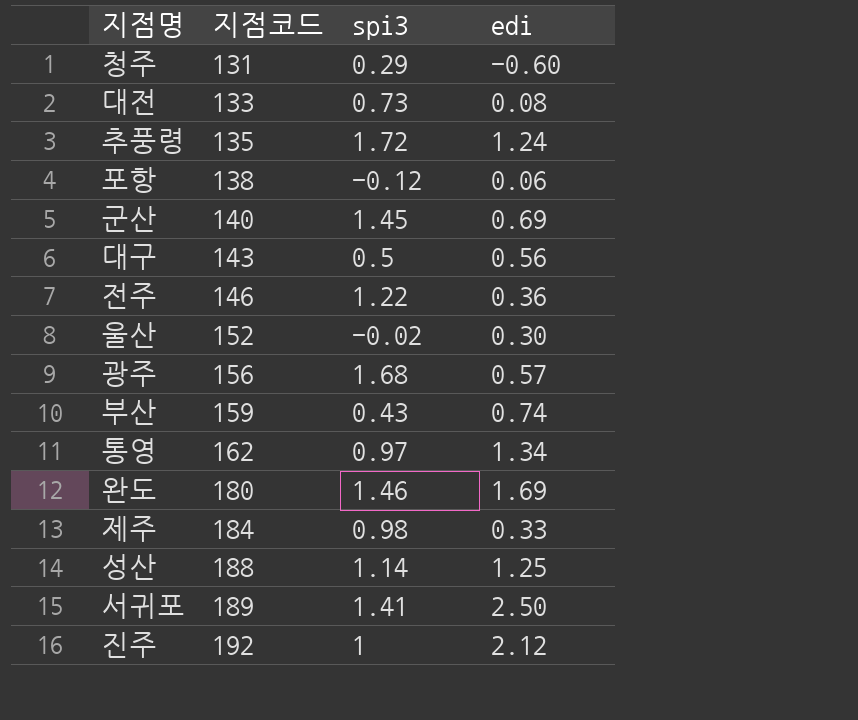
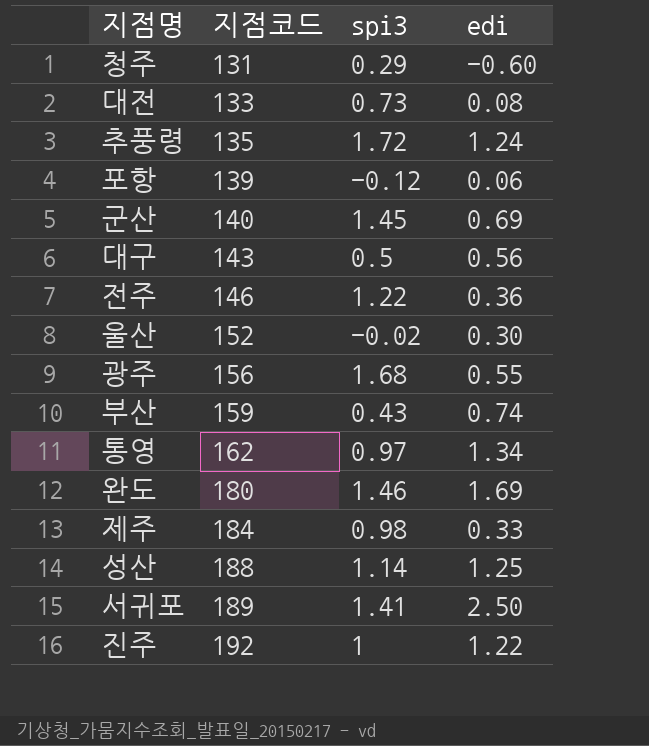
포항 | 지점코드: 138 -> 139
광주 | edi: 0.57 -> 0.55
진주 | edi: 2.12 -> 1.22

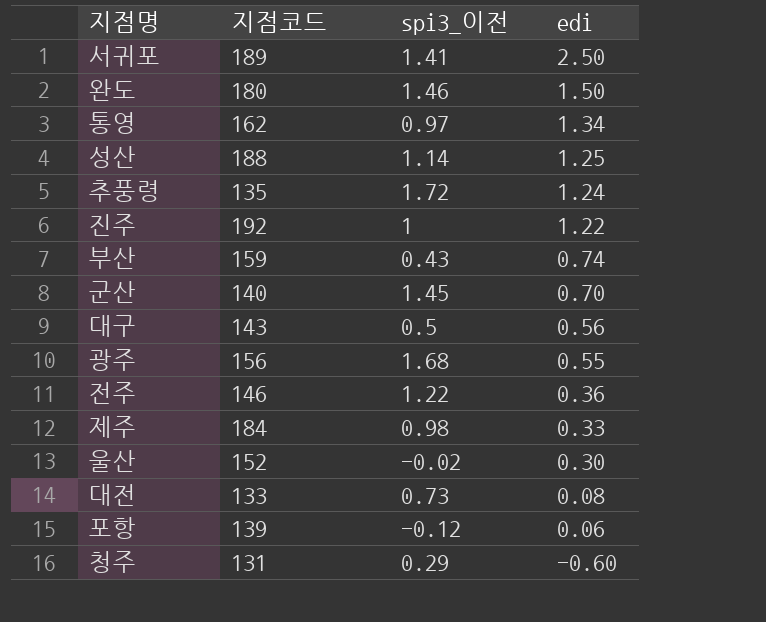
row order: 지점코드 ascending -> edi descending
column name: spi3 -> spi3_이전
완도 | edi: 1.69 -> 1.50
군산 | edi: 0.69 -> 0.70

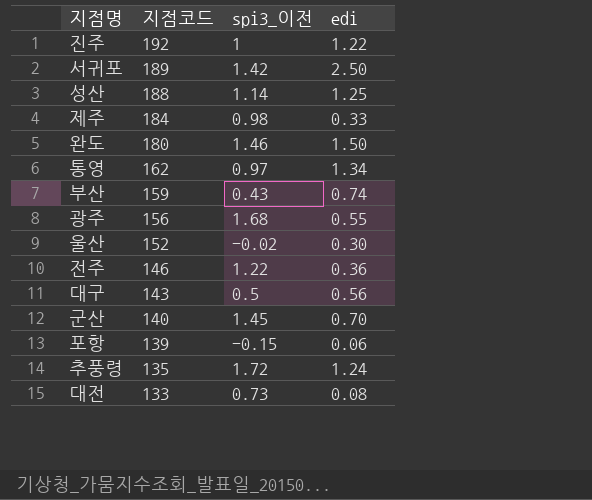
row order: edi descending -> 지점코드 descending
row 청주: 131 | 0.29 | -0.60 -> none
서귀포 | spi3_이전: 1.41 -> 1.42
포항 | spi3_이전: -0.12 -> -0.15

